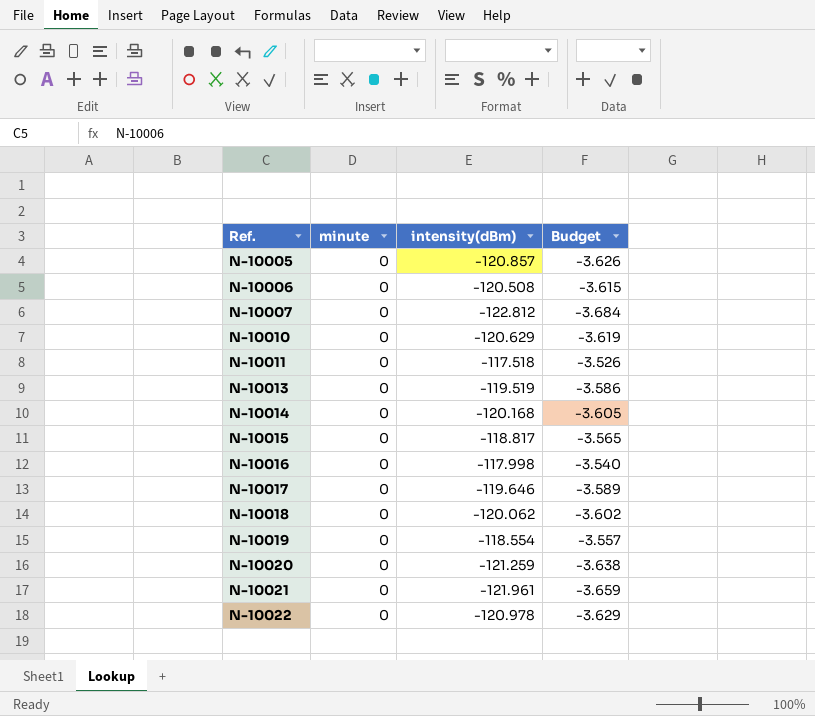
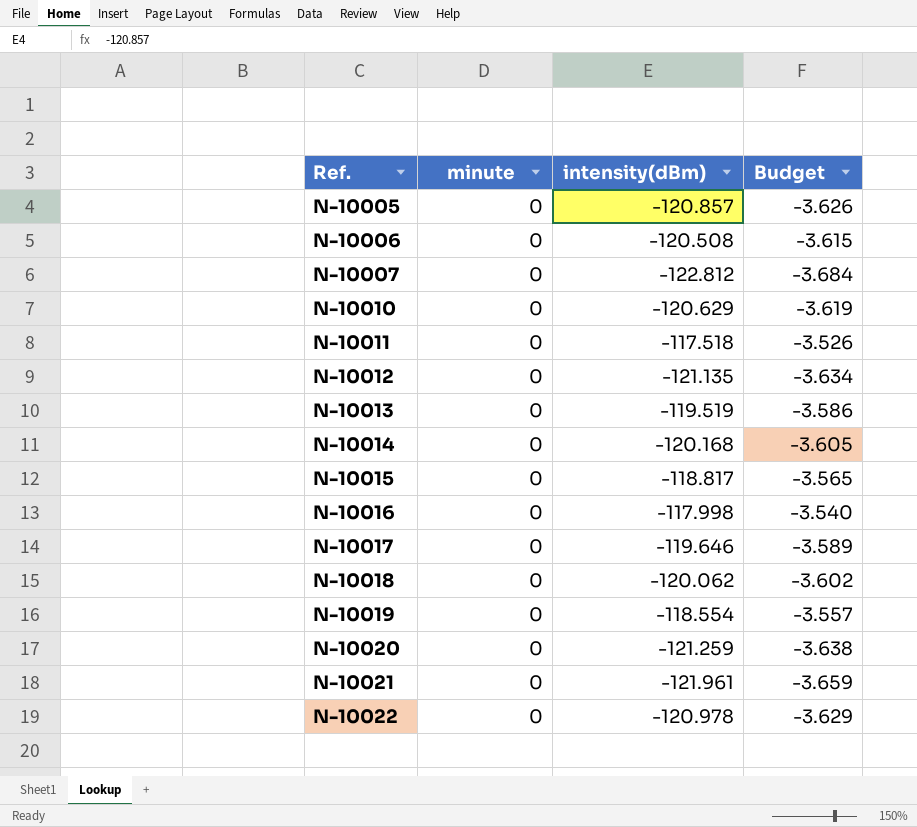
row N-10012: none -> 0 | -121.135 | -3.634

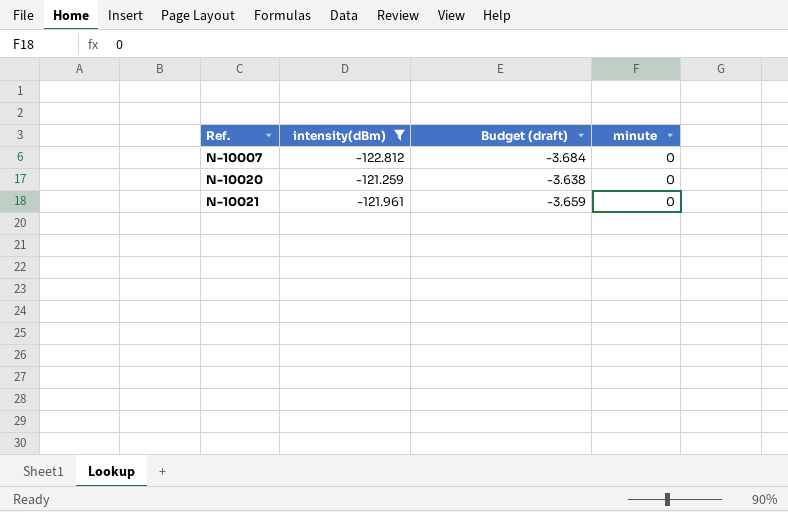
filter: none -> intensity(dBm) <= -121.259
column name: Budget -> Budget (draft)
column minute | position: 2 -> 4

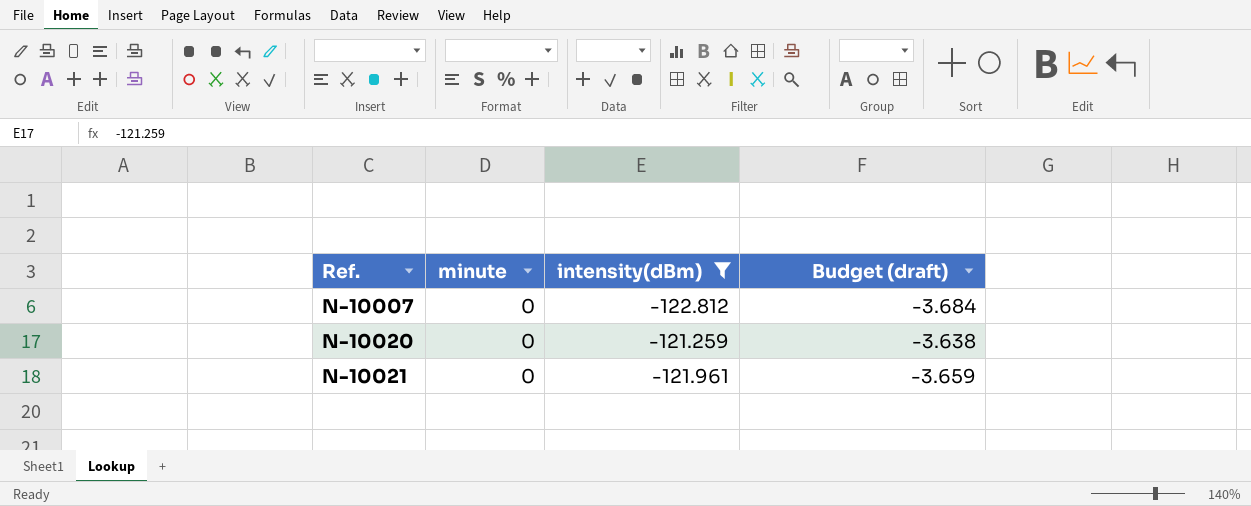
column minute | position: 4 -> 2

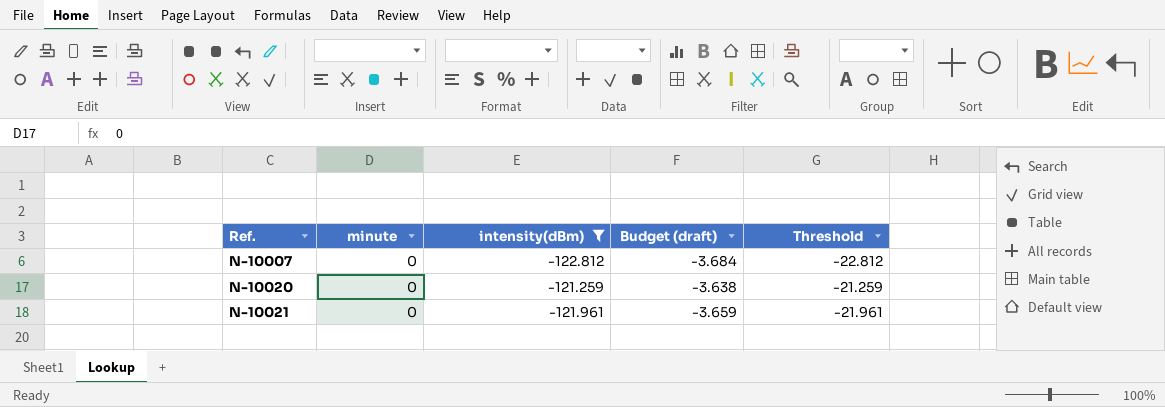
column Threshold | formula: none -> [intensity(dBm)] + 100

